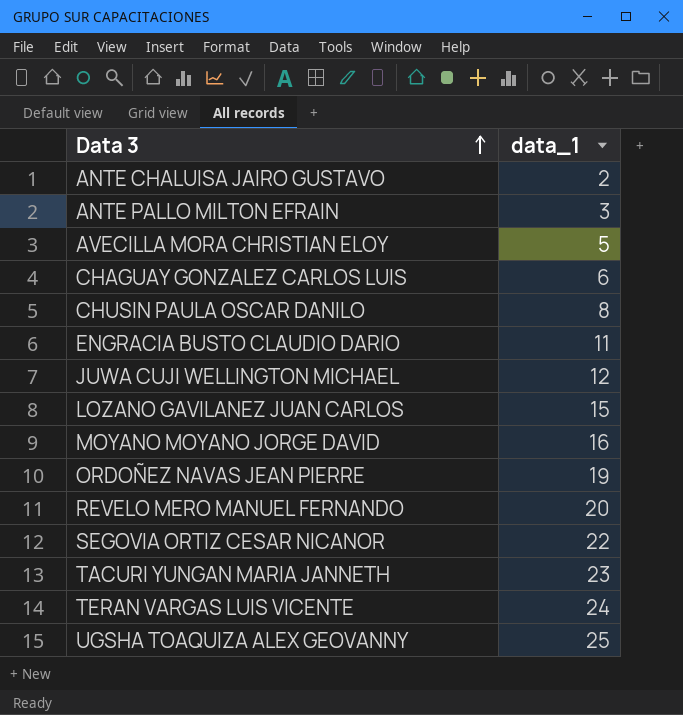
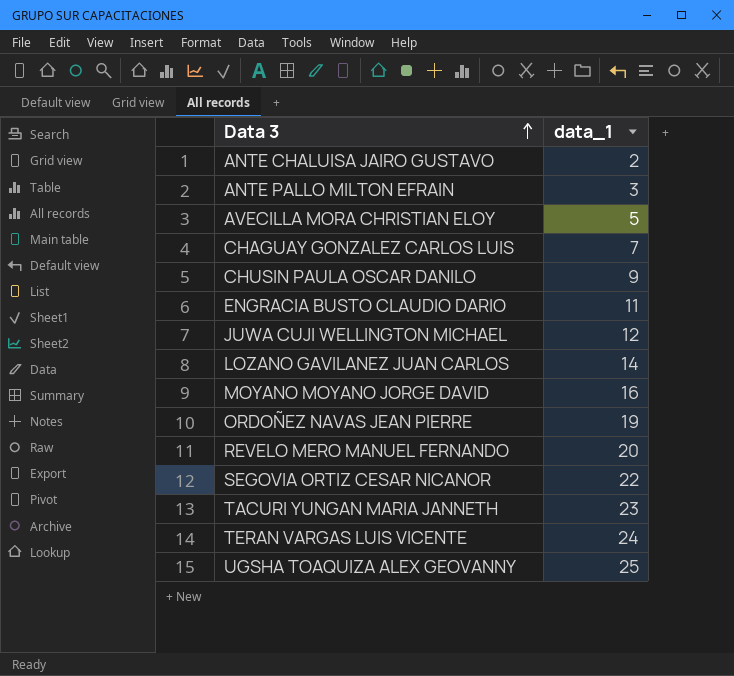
CHAGUAY GONZALEZ CARLOS LUIS | data_1: 6 -> 7
CHUSIN PAULA OSCAR DANILO | data_1: 8 -> 9
LOZANO GAVILANEZ JUAN CARLOS | data_1: 15 -> 14

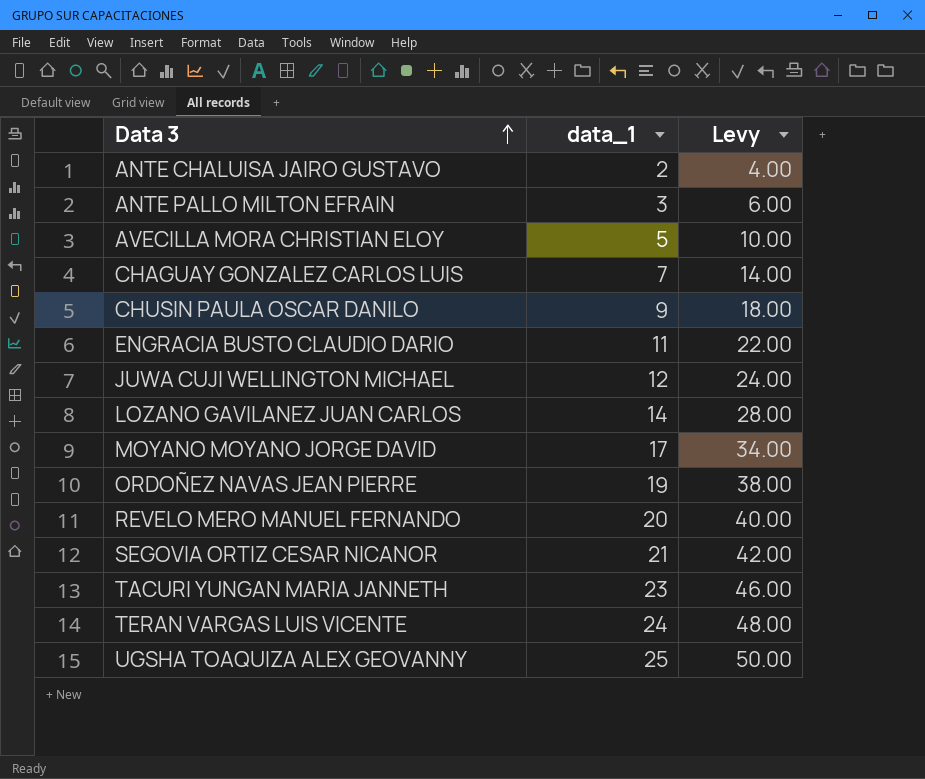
column Levy | formula: none -> [data_1] * 2
MOYANO MOYANO JORGE DAVID | data_1: 16 -> 17
SEGOVIA ORTIZ CESAR NICANOR | data_1: 22 -> 21

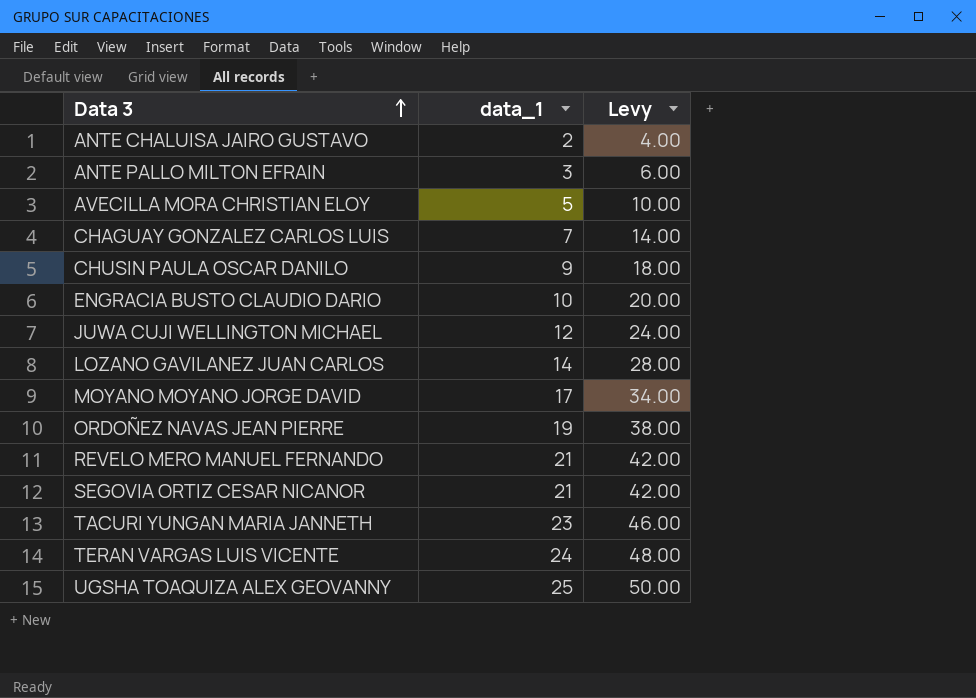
ENGRACIA BUSTO CLAUDIO DARIO | data_1: 11 -> 10
ENGRACIA BUSTO CLAUDIO DARIO | Levy: 22.00 -> 20.00
REVELO MERO MANUEL FERNANDO | data_1: 20 -> 21
REVELO MERO MANUEL FERNANDO | Levy: 40.00 -> 42.00

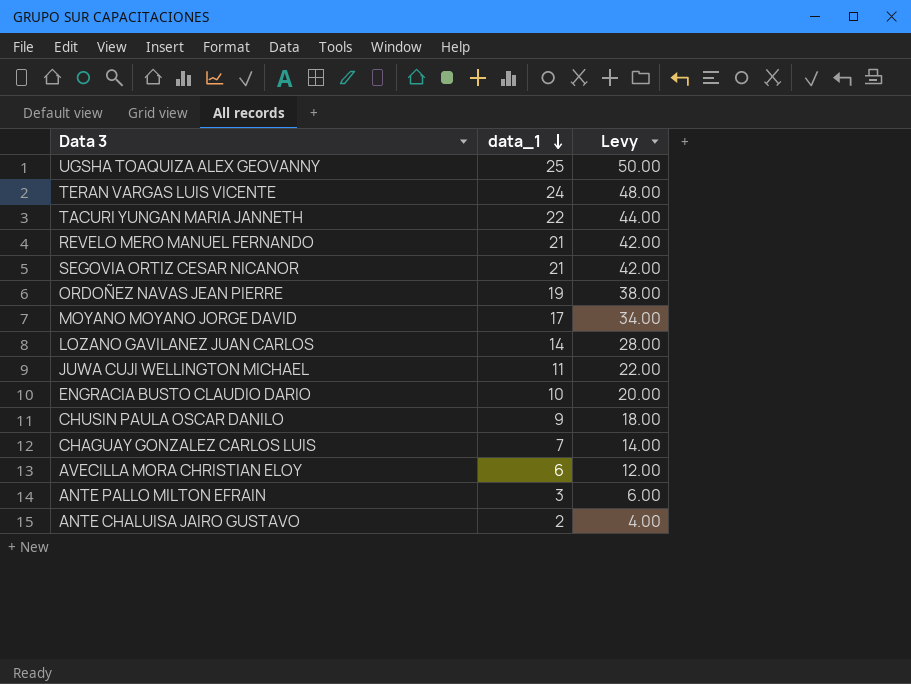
row order: Data 3 ascending -> data_1 descending
TACURI YUNGAN MARIA JANNETH | data_1: 23 -> 22
TACURI YUNGAN MARIA JANNETH | Levy: 46.00 -> 44.00
JUWA CUJI WELLINGTON MICHAEL | data_1: 12 -> 11
JUWA CUJI WELLINGTON MICHAEL | Levy: 24.00 -> 22.00
AVECILLA MORA CHRISTIAN ELOY | data_1: 5 -> 6
AVECILLA MORA CHRISTIAN ELOY | Levy: 10.00 -> 12.00

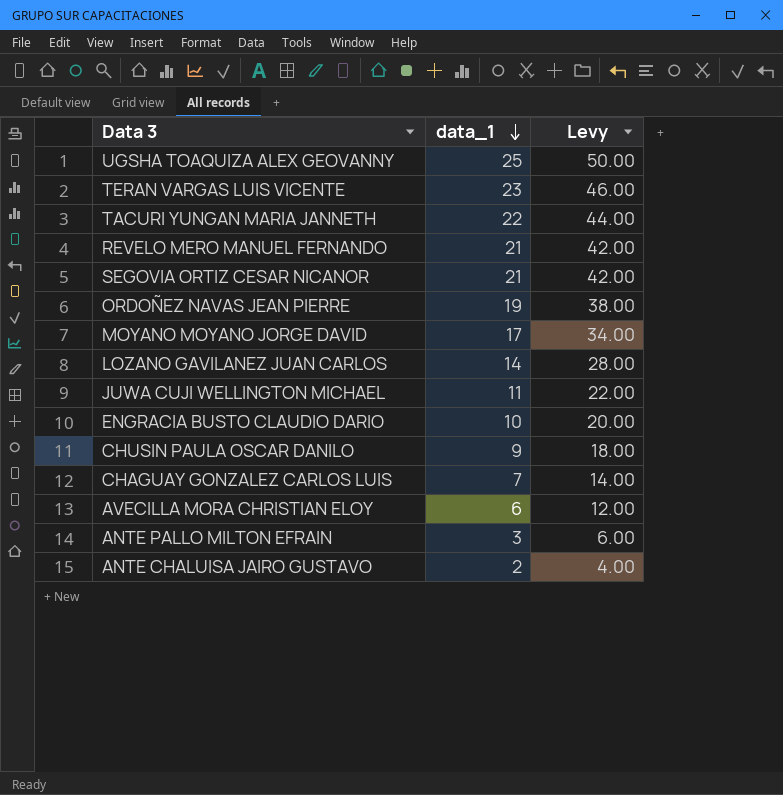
TERAN VARGAS LUIS VICENTE | data_1: 24 -> 23
TERAN VARGAS LUIS VICENTE | Levy: 48.00 -> 46.00

